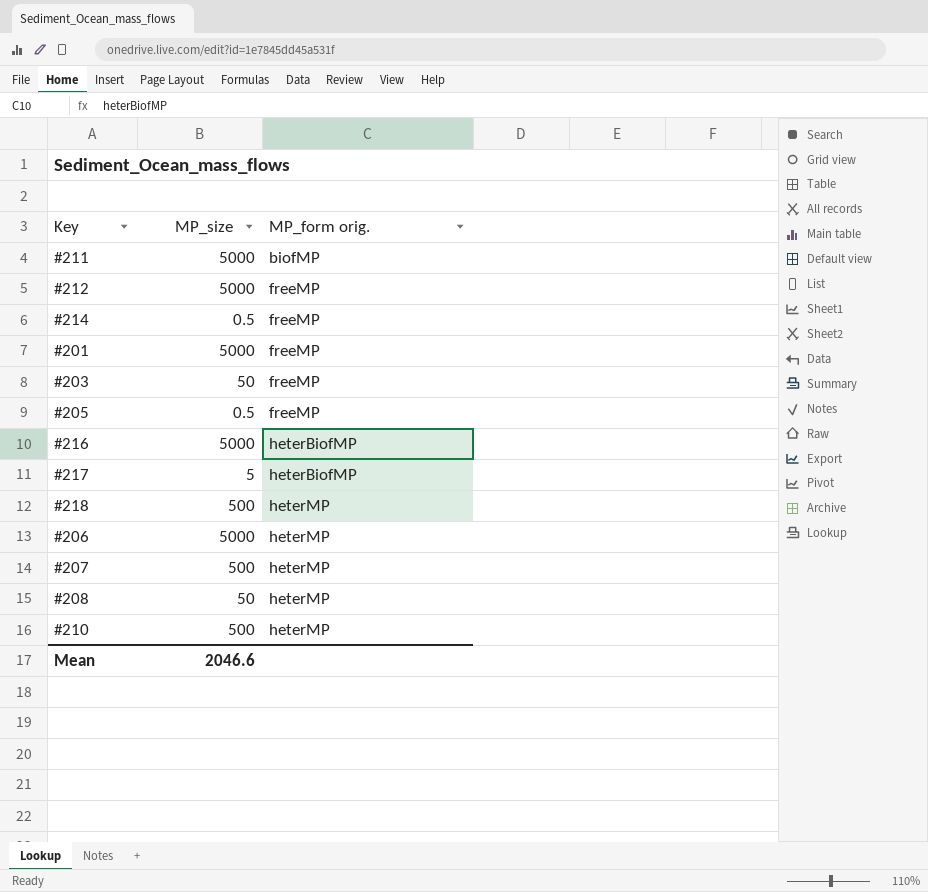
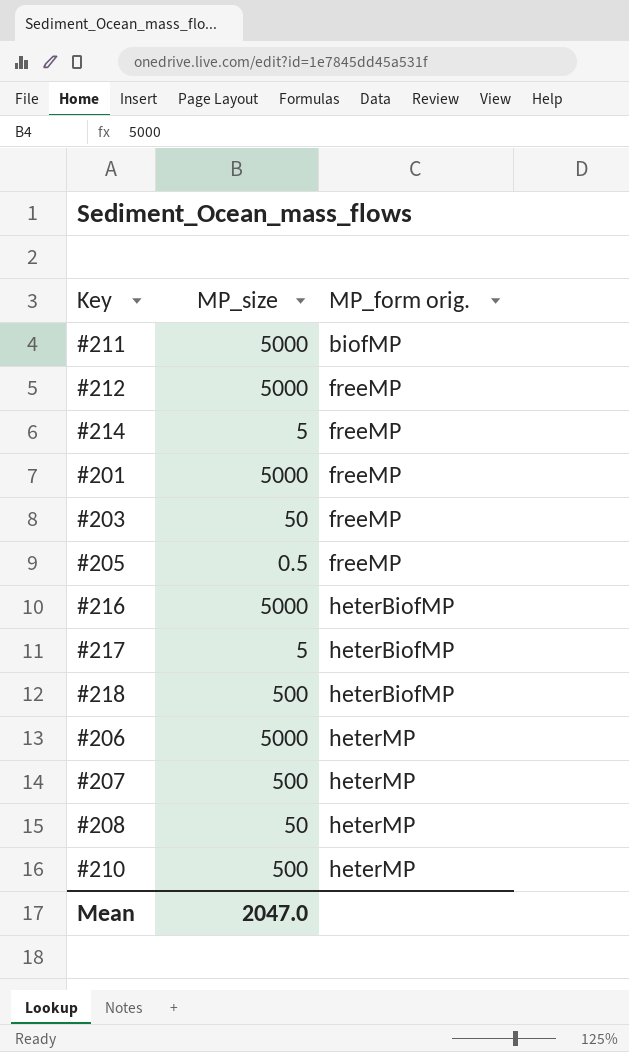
#214 | MP_size: 0.5 -> 5
#218 | MP_form orig.: heterMP -> heterBiofMP
Mean | MP_size: 2046.6 -> 2047.0

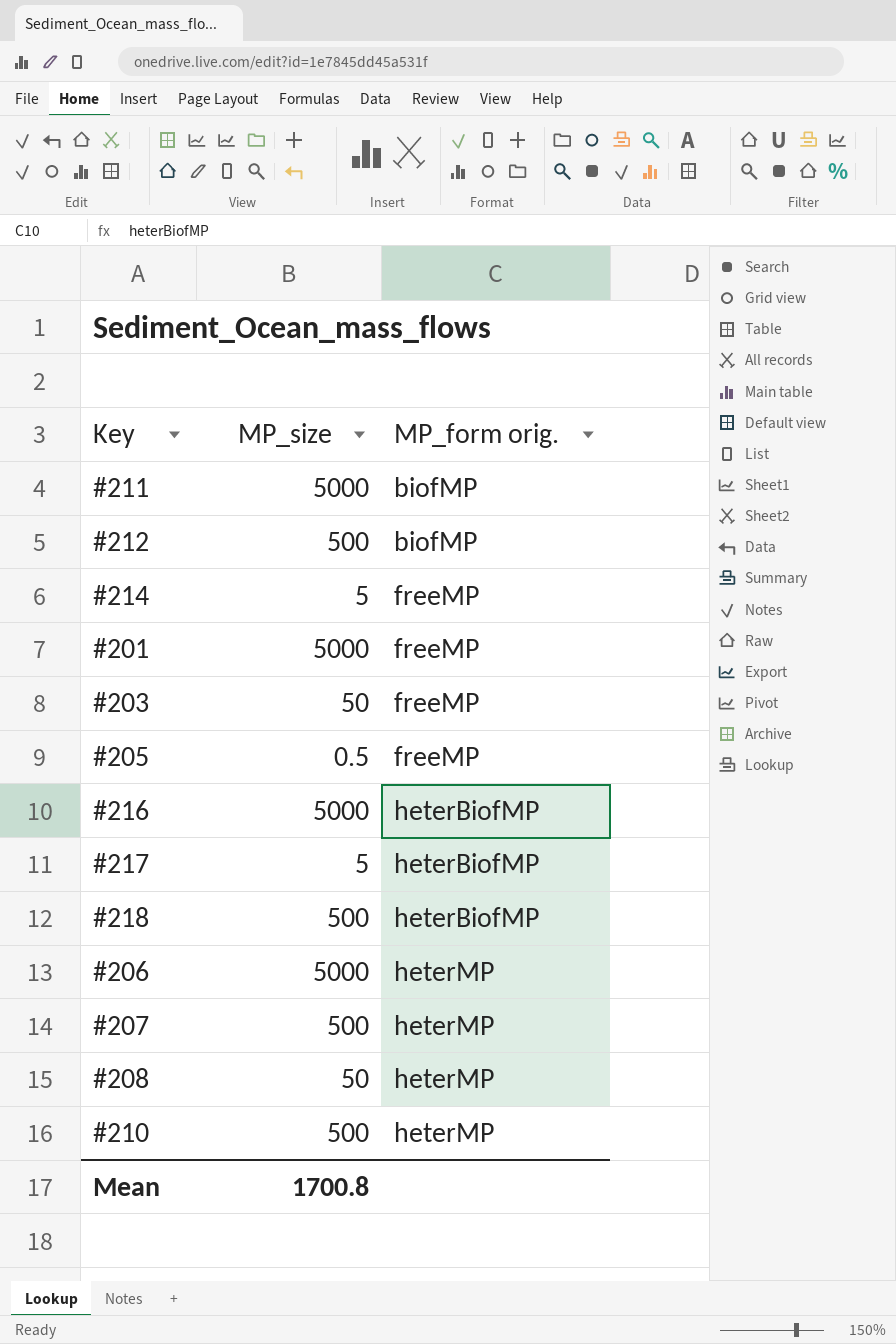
#212 | MP_size: 5000 -> 500
#212 | MP_form orig.: freeMP -> biofMP
Mean | MP_size: 2047.0 -> 1700.8

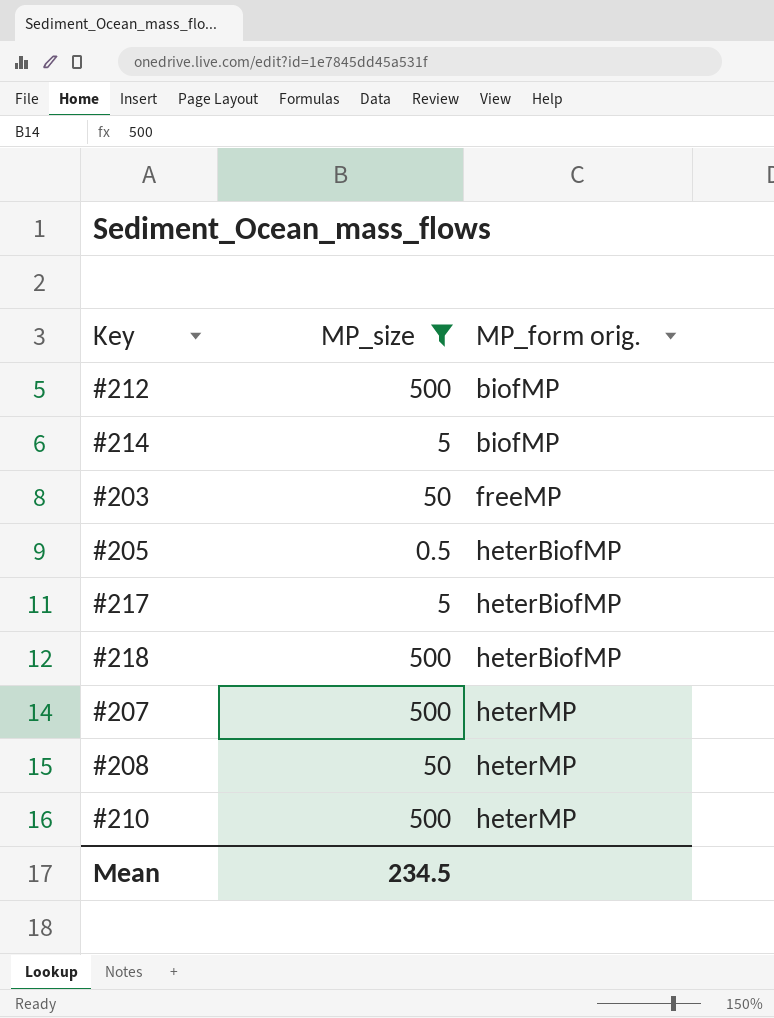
filter: none -> MP_size != 5000
#214 | MP_form orig.: freeMP -> biofMP
#205 | MP_form orig.: freeMP -> heterBiofMP
Mean | MP_size: 1700.8 -> 234.5

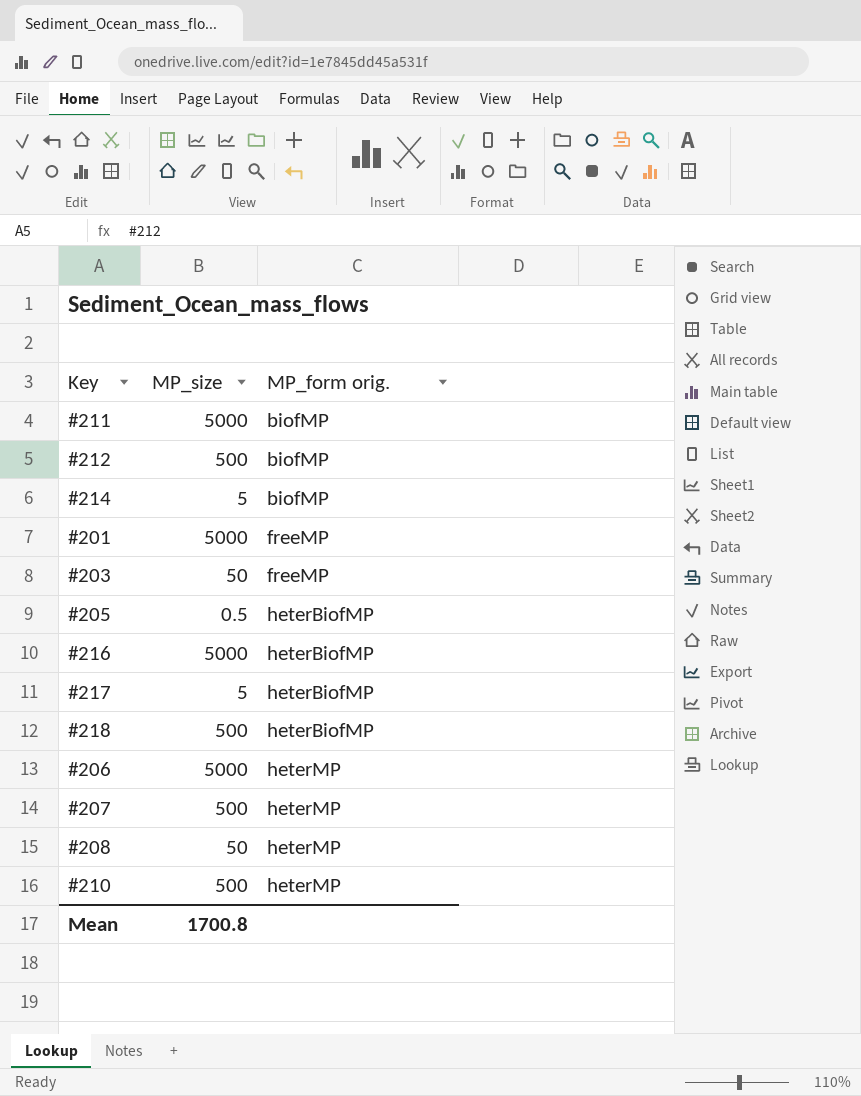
filter: MP_size != 5000 -> none
Mean | MP_size: 234.5 -> 1700.8

